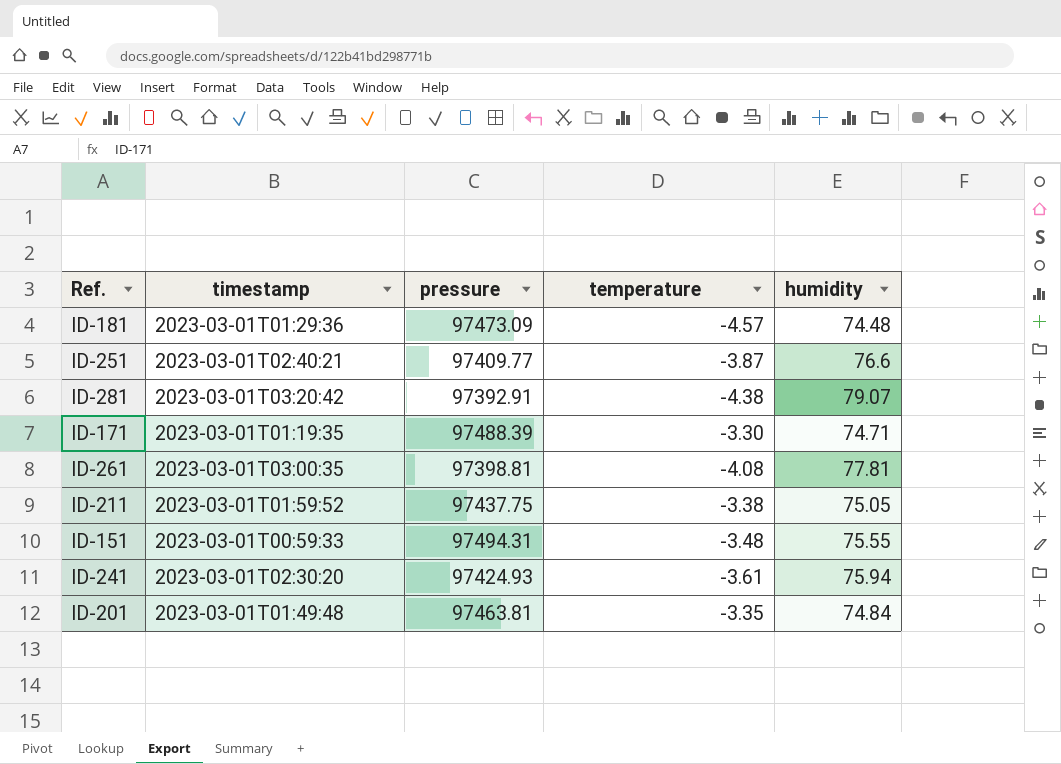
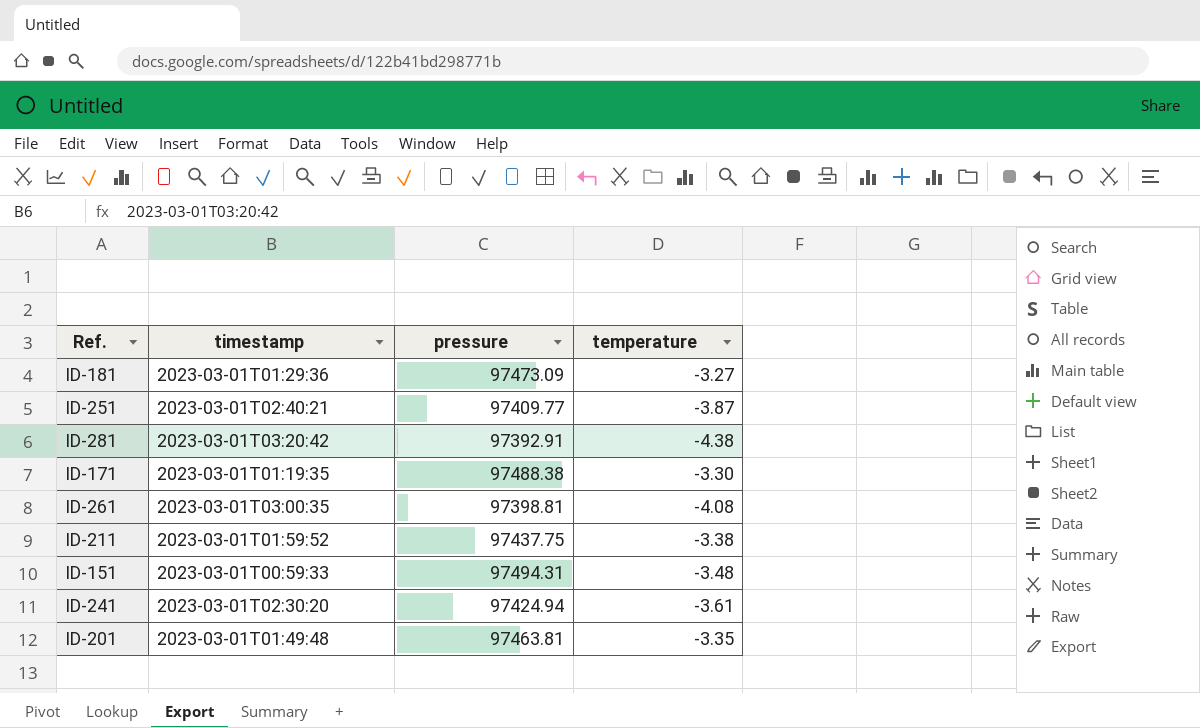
column humidity | position: 5 -> none
ID-181 | temperature: -4.57 -> -3.27
ID-171 | pressure: 97488.39 -> 97488.38
ID-241 | pressure: 97424.93 -> 97424.94

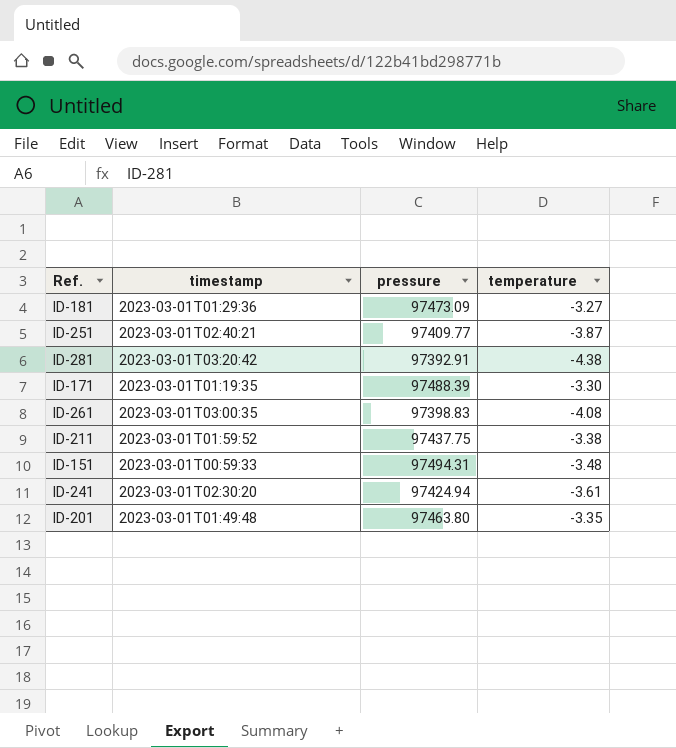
ID-171 | pressure: 97488.38 -> 97488.39
ID-261 | pressure: 97398.81 -> 97398.83
ID-201 | pressure: 97463.81 -> 97463.80

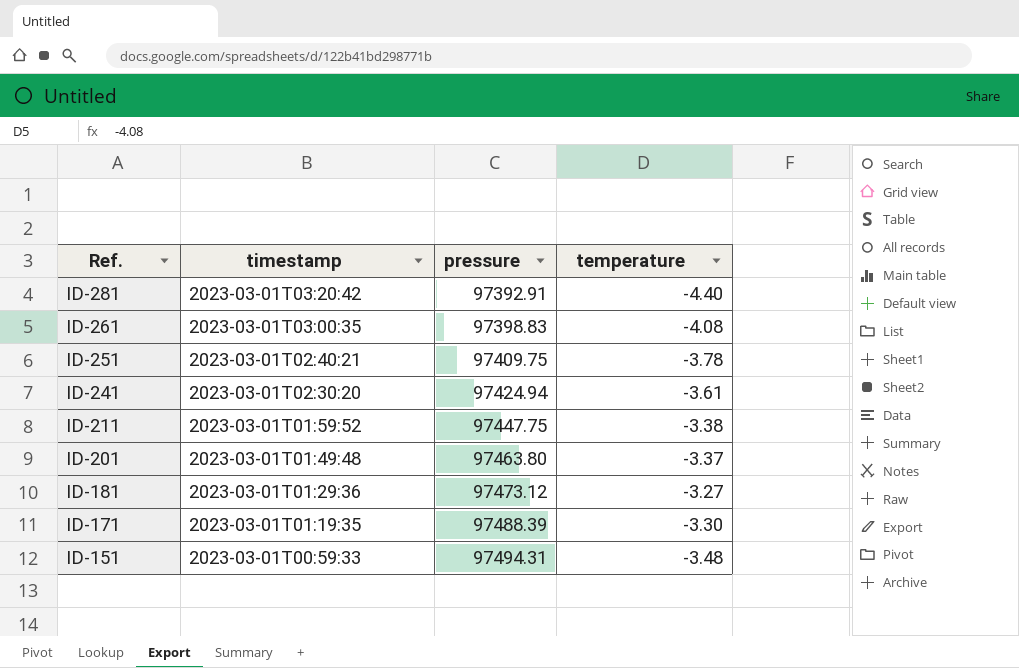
row order: none -> Ref. descending
ID-281 | temperature: -4.38 -> -4.40
ID-251 | pressure: 97409.77 -> 97409.75
ID-251 | temperature: -3.87 -> -3.78
ID-211 | pressure: 97437.75 -> 97447.75
ID-201 | temperature: -3.35 -> -3.37
ID-181 | pressure: 97473.09 -> 97473.12

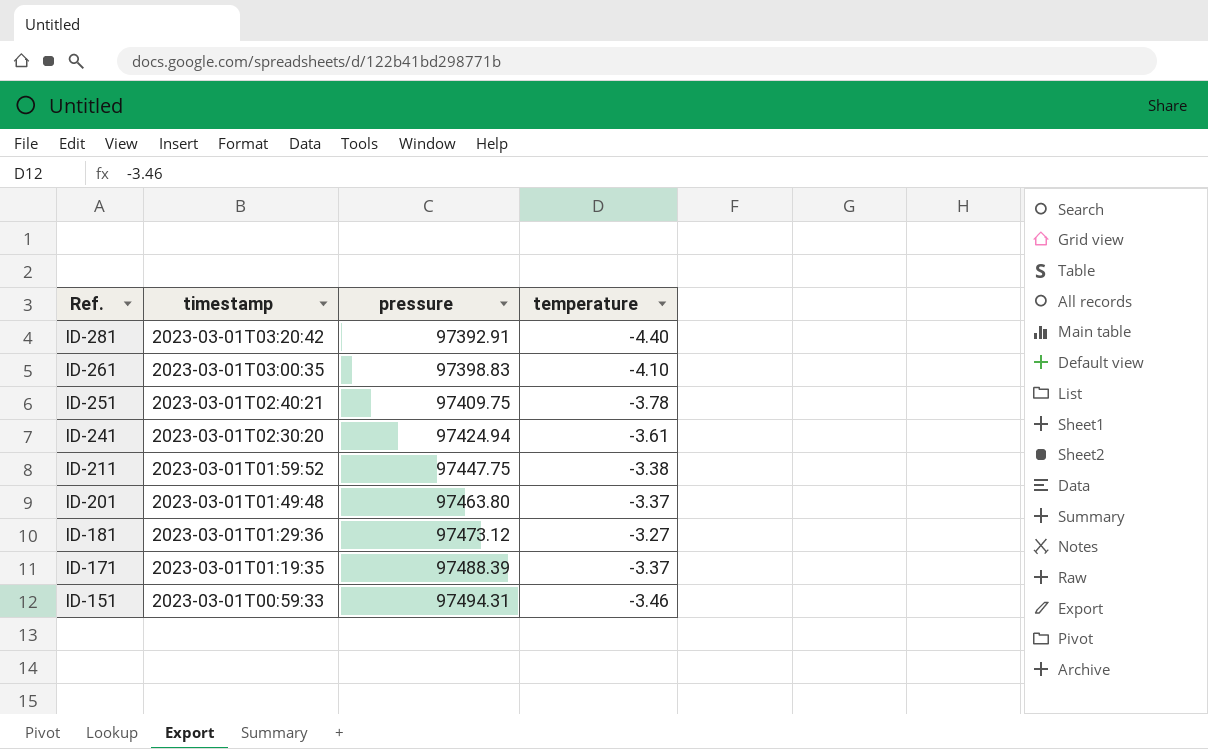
ID-261 | temperature: -4.08 -> -4.10
ID-171 | temperature: -3.30 -> -3.37
ID-151 | temperature: -3.48 -> -3.46

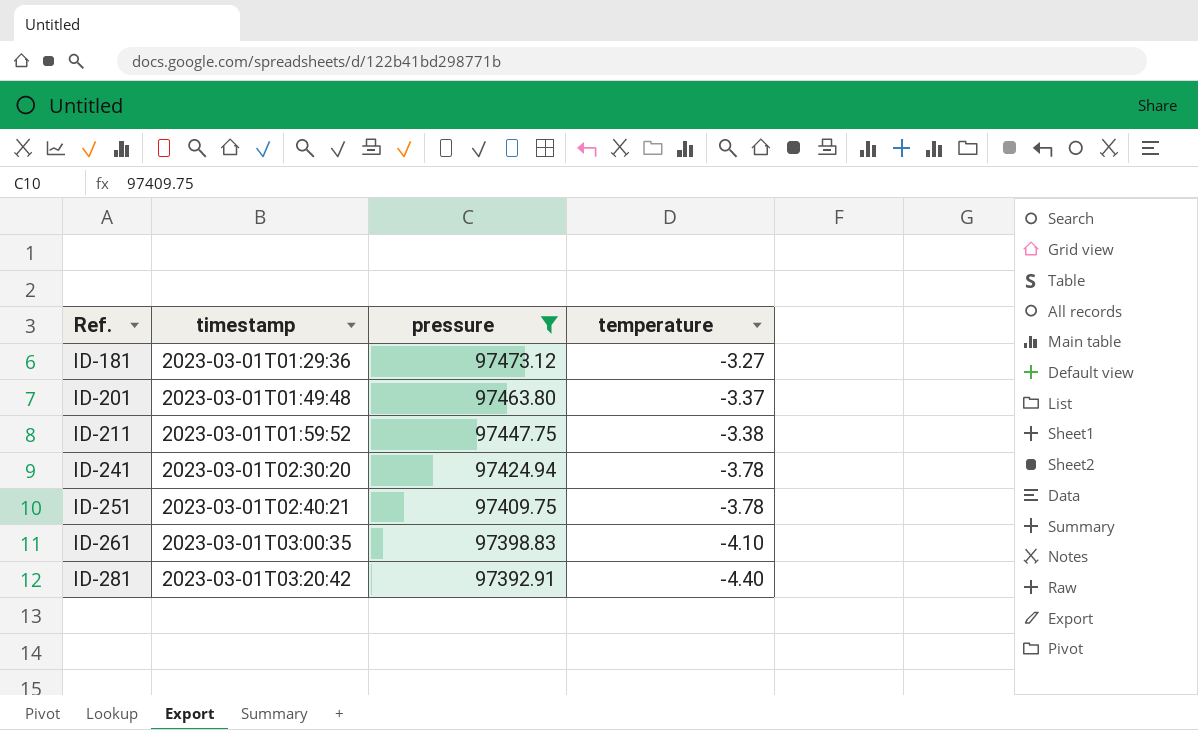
filter: none -> pressure <= 97473.12
row order: Ref. descending -> Ref. ascending
ID-241 | temperature: -3.61 -> -3.78

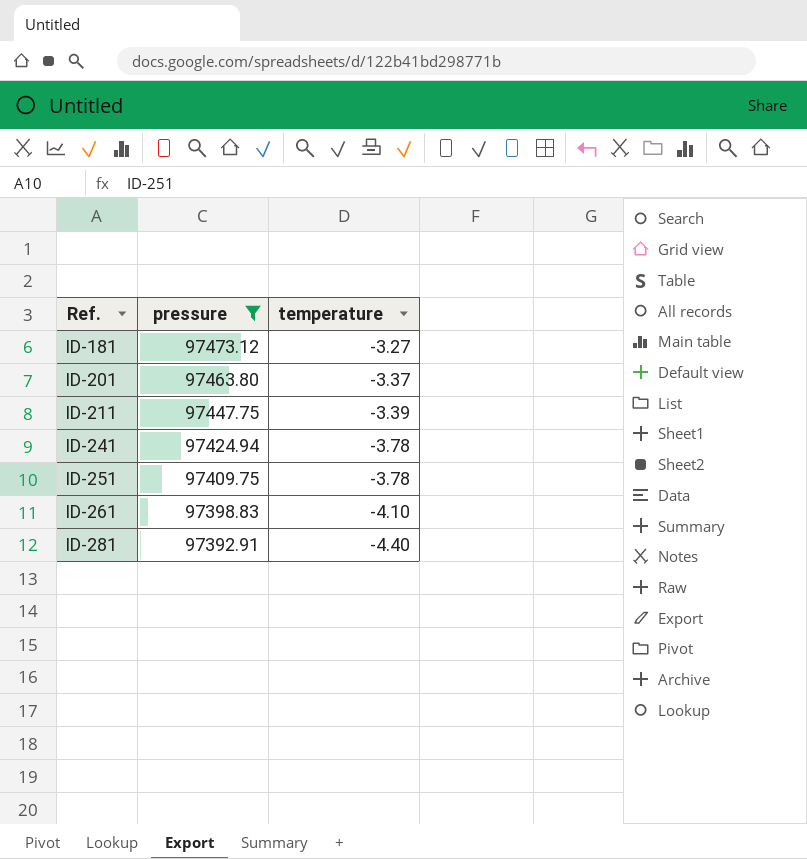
column timestamp | position: 2 -> none
ID-211 | temperature: -3.38 -> -3.39

